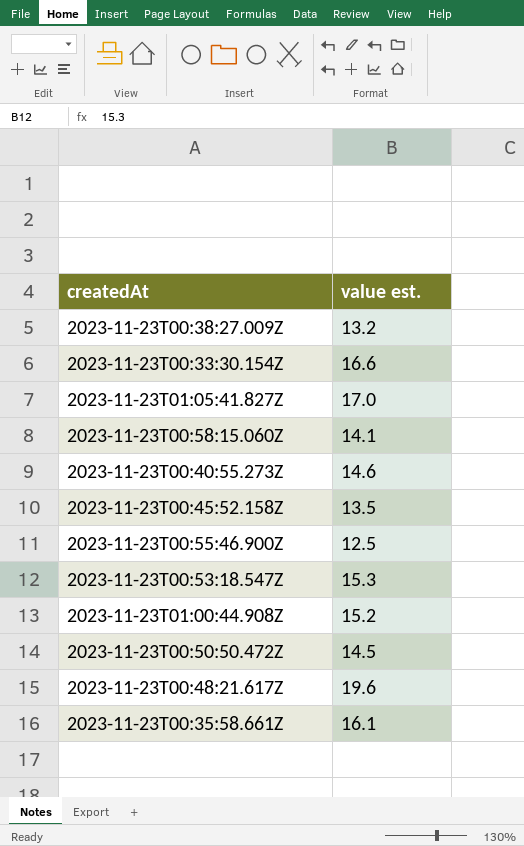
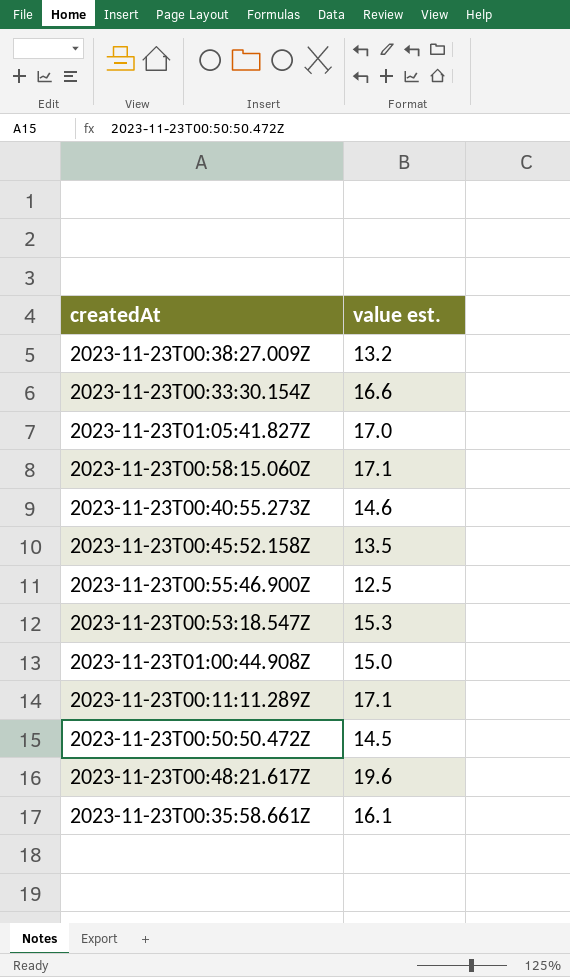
2023-11-23T00:58:15.060Z | value est.: 14.1 -> 17.1
2023-11-23T01:00:44.908Z | value est.: 15.2 -> 15.0
row 2023-11-23T00:11:11.289Z: none -> 17.1

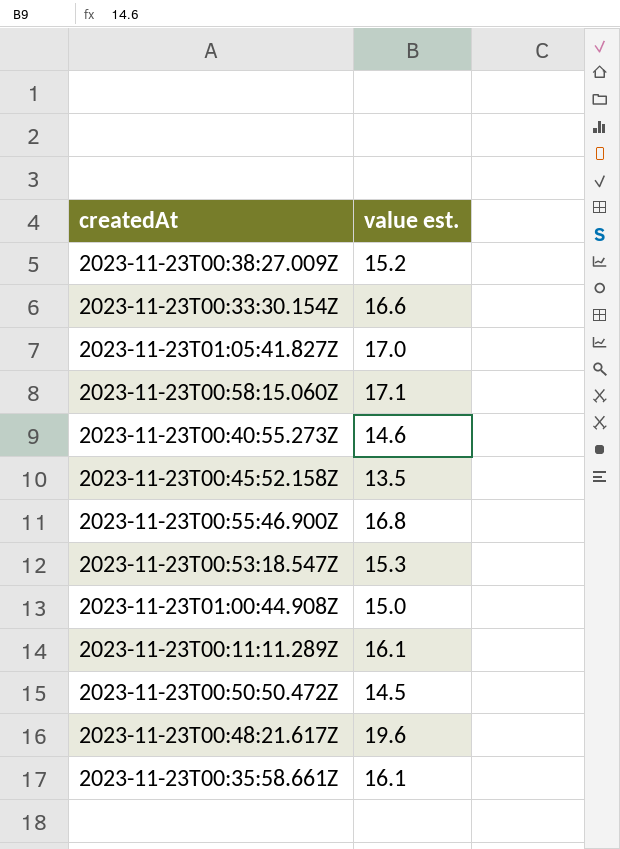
2023-11-23T00:38:27.009Z | value est.: 13.2 -> 15.2
2023-11-23T00:55:46.900Z | value est.: 12.5 -> 16.8
2023-11-23T00:11:11.289Z | value est.: 17.1 -> 16.1

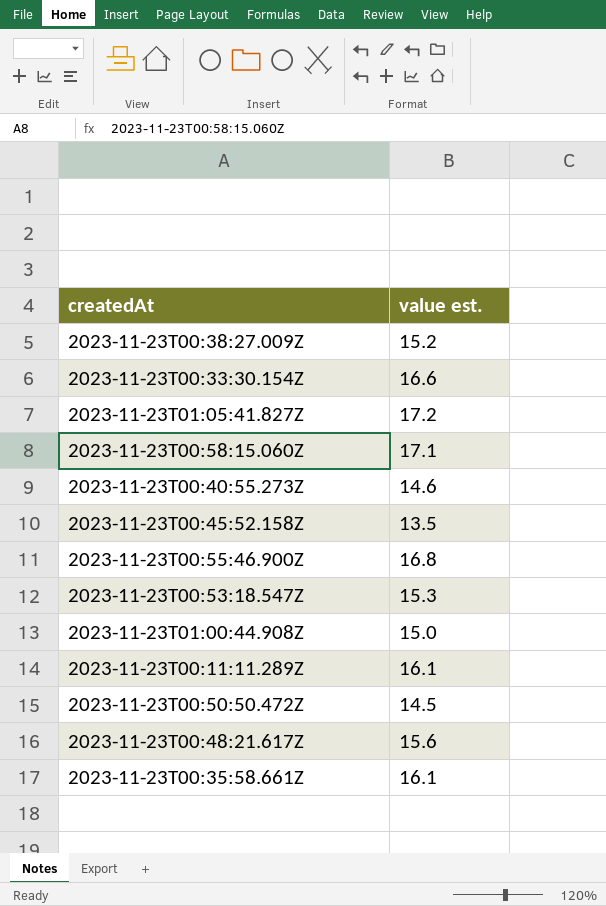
2023-11-23T01:05:41.827Z | value est.: 17.0 -> 17.2
2023-11-23T00:48:21.617Z | value est.: 19.6 -> 15.6

